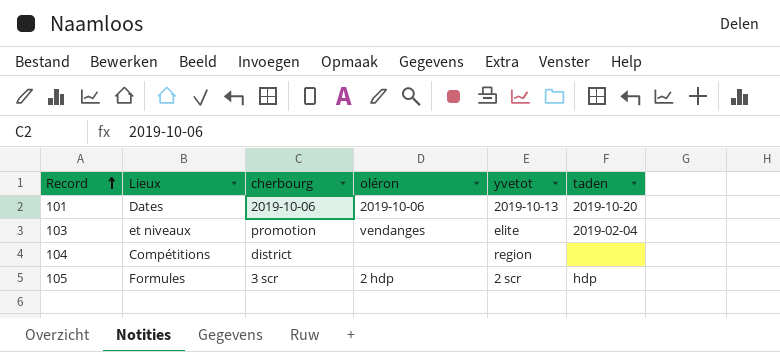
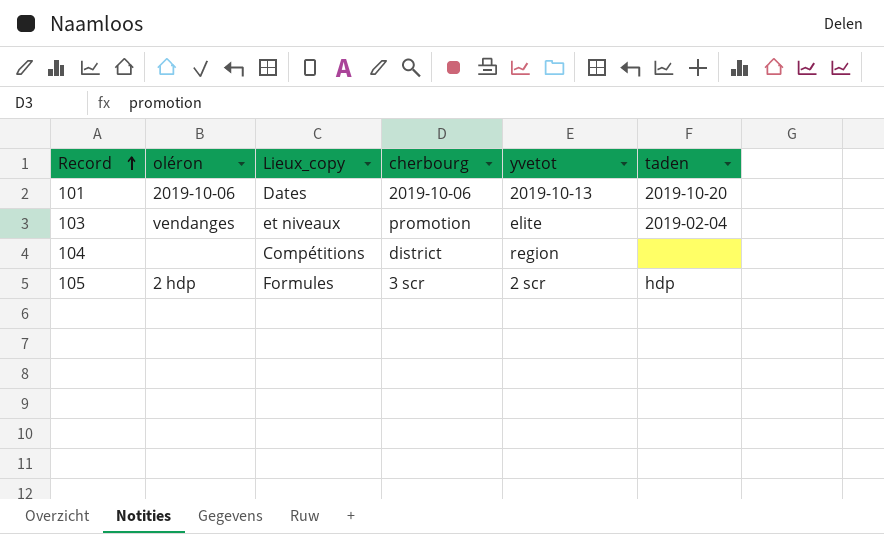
column oléron | position: 4 -> 2
column name: Lieux -> Lieux_copy

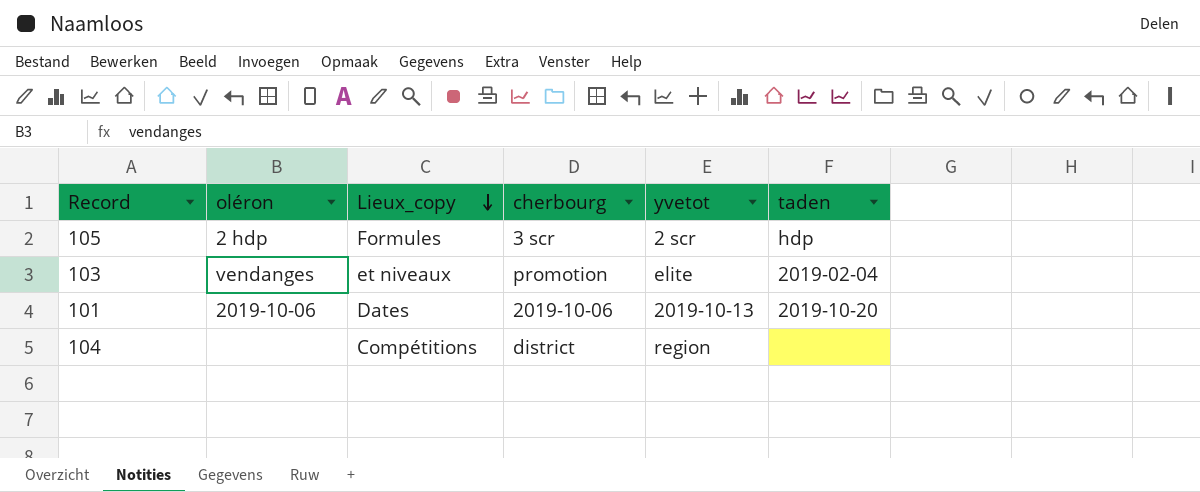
row order: Record ascending -> Lieux_copy descending

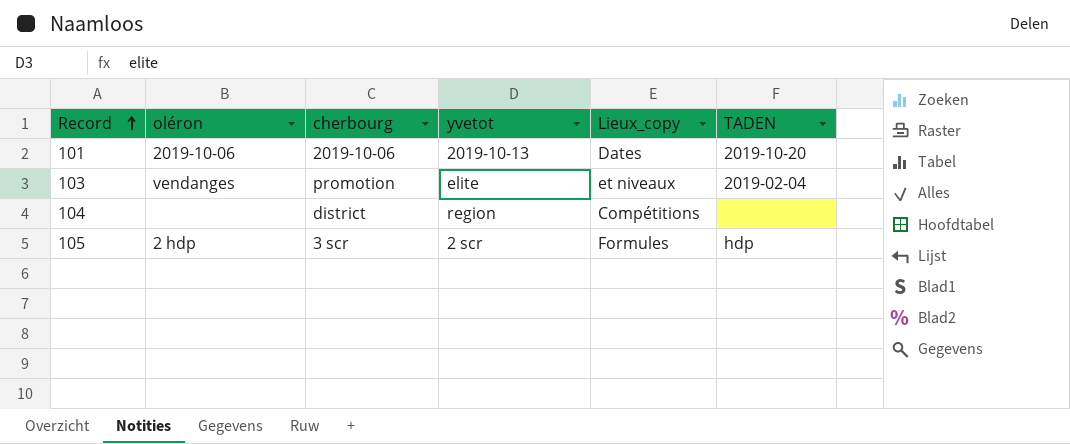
row order: Lieux_copy descending -> Record ascending
column Lieux_copy | position: 3 -> 5
column name: taden -> TADEN

